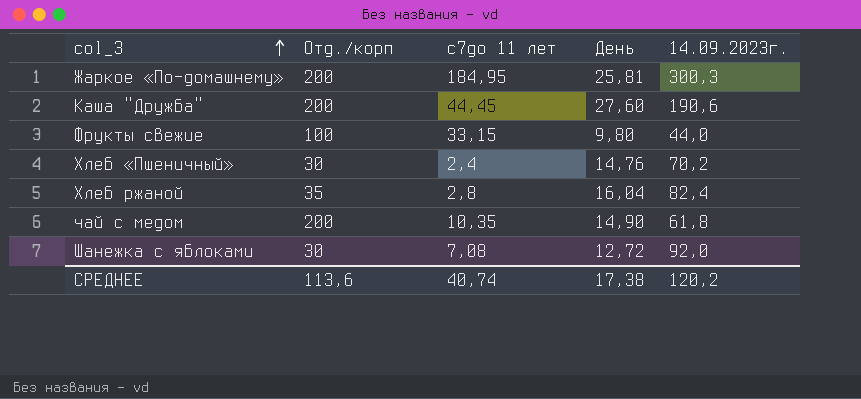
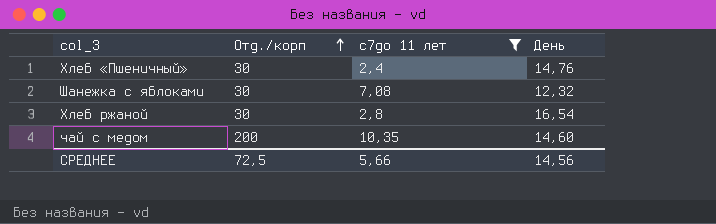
filter: none -> с7до 11 лет <= 10,35
row order: col_3 ascending -> Отд./корп ascending
column 14.09.2023г. | position: 5 -> none
Шанежка с яблоками | День: 12,72 -> 12,32
Хлеб ржаной | Отд./корп: 35 -> 30
Хлеб ржаной | День: 16,04 -> 16,54
чай с медом | День: 14,90 -> 14,60
СРЕДНЕЕ | Отд./корп: 113,6 -> 72,5
СРЕДНЕЕ | с7до 11 лет: 40,74 -> 5,66
СРЕДНЕЕ | День: 17,38 -> 14,56

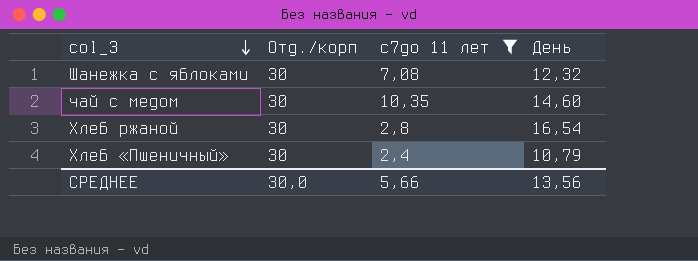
row order: Отд./корп ascending -> col_3 descending
чай с медом | Отд./корп: 200 -> 30
Хлеб «Пшеничный» | День: 14,76 -> 10,79
СРЕДНЕЕ | Отд./корп: 72,5 -> 30,0
СРЕДНЕЕ | День: 14,56 -> 13,56

